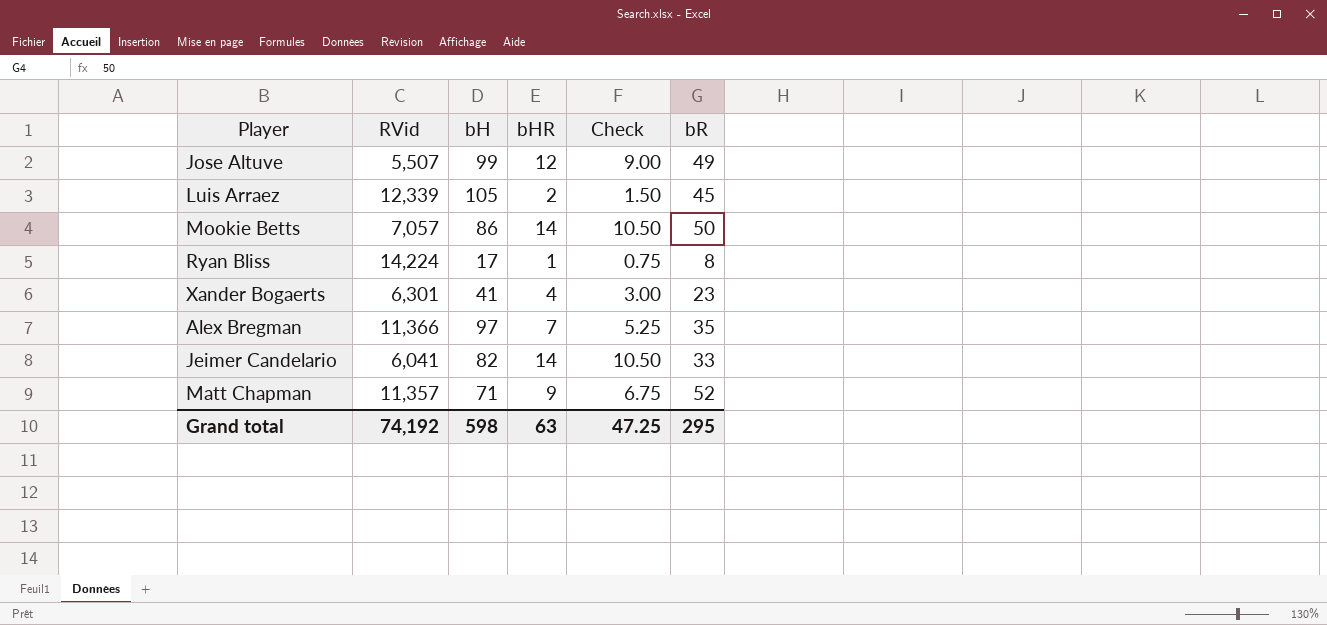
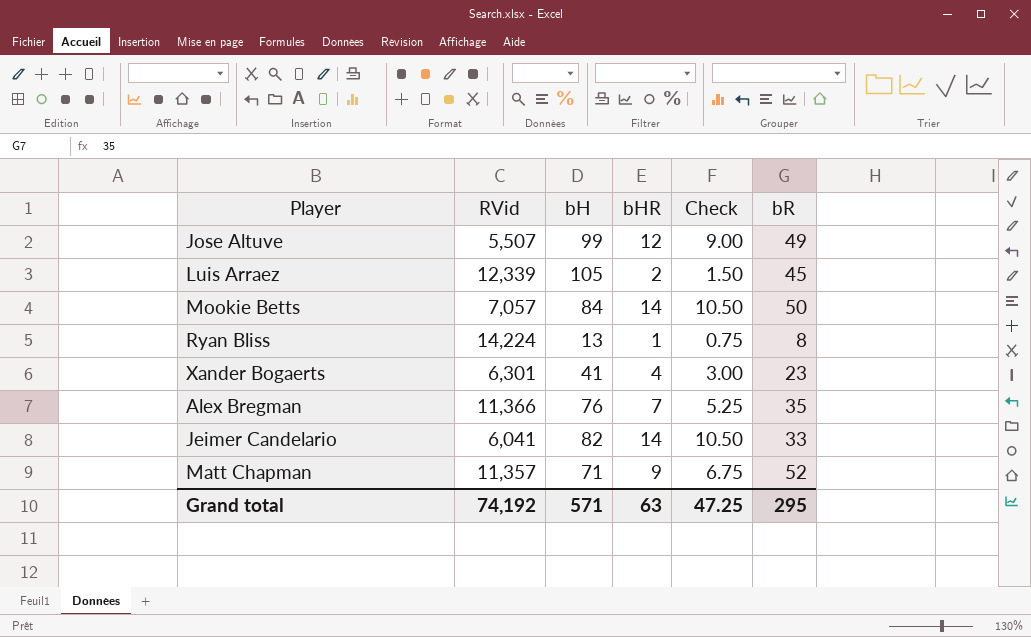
Mookie Betts | bH: 86 -> 84
Ryan Bliss | bH: 17 -> 13
Alex Bregman | bH: 97 -> 76
Grand total | bH: 598 -> 571

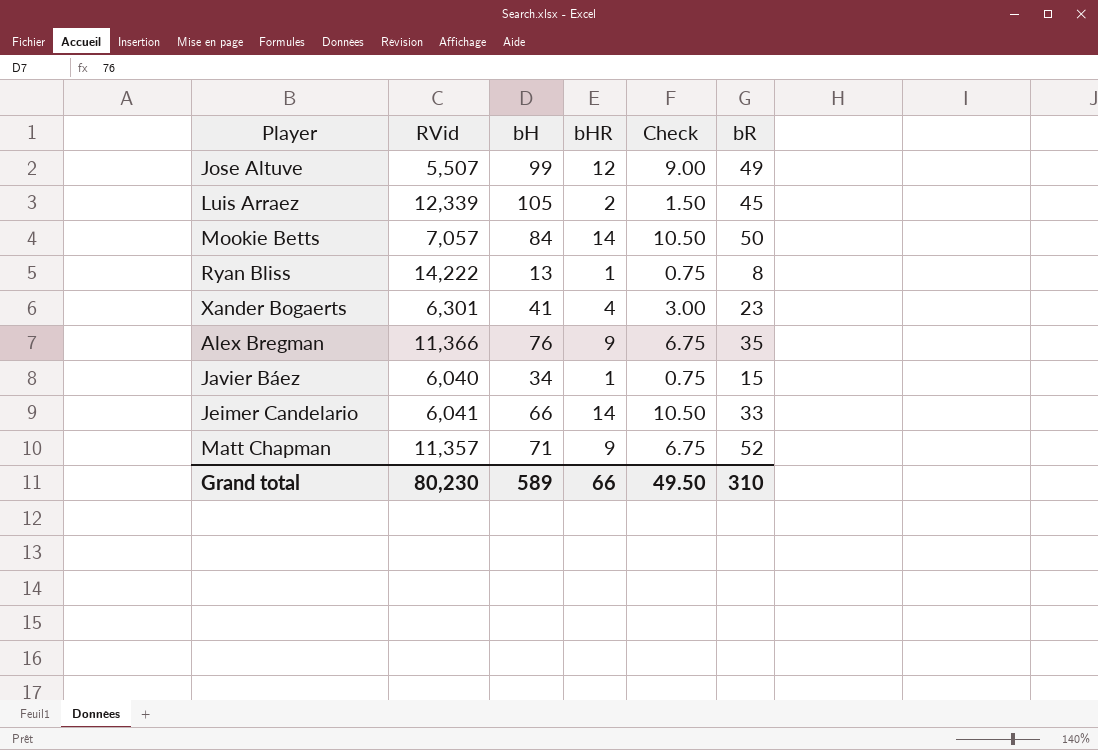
Ryan Bliss | RVid: 14,224 -> 14,222
Alex Bregman | bHR: 7 -> 9
Alex Bregman | Check: 5.25 -> 6.75
row Javier Báez: none -> 6,040 | 34 | 1 | 0.75 | 15
Jeimer Candelario | bH: 82 -> 66
Grand total | RVid: 74,192 -> 80,230
Grand total | bH: 571 -> 589
Grand total | bHR: 63 -> 66
Grand total | Check: 47.25 -> 49.50
Grand total | bR: 295 -> 310

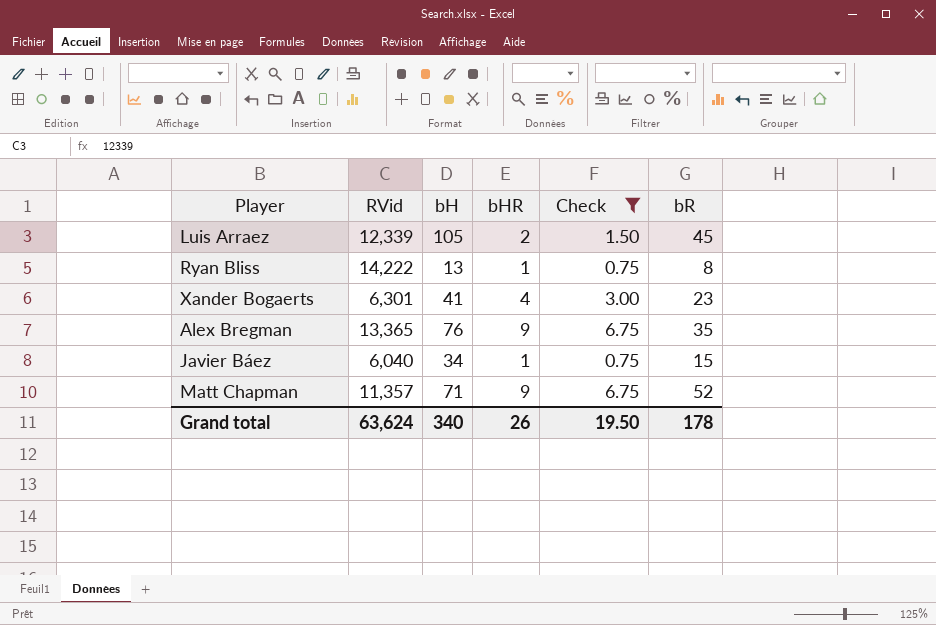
filter: none -> Check <= 6.75
Alex Bregman | RVid: 11,366 -> 13,365
Grand total | RVid: 80,230 -> 63,624
Grand total | bH: 589 -> 340
Grand total | bHR: 66 -> 26
Grand total | Check: 49.50 -> 19.50
Grand total | bR: 310 -> 178

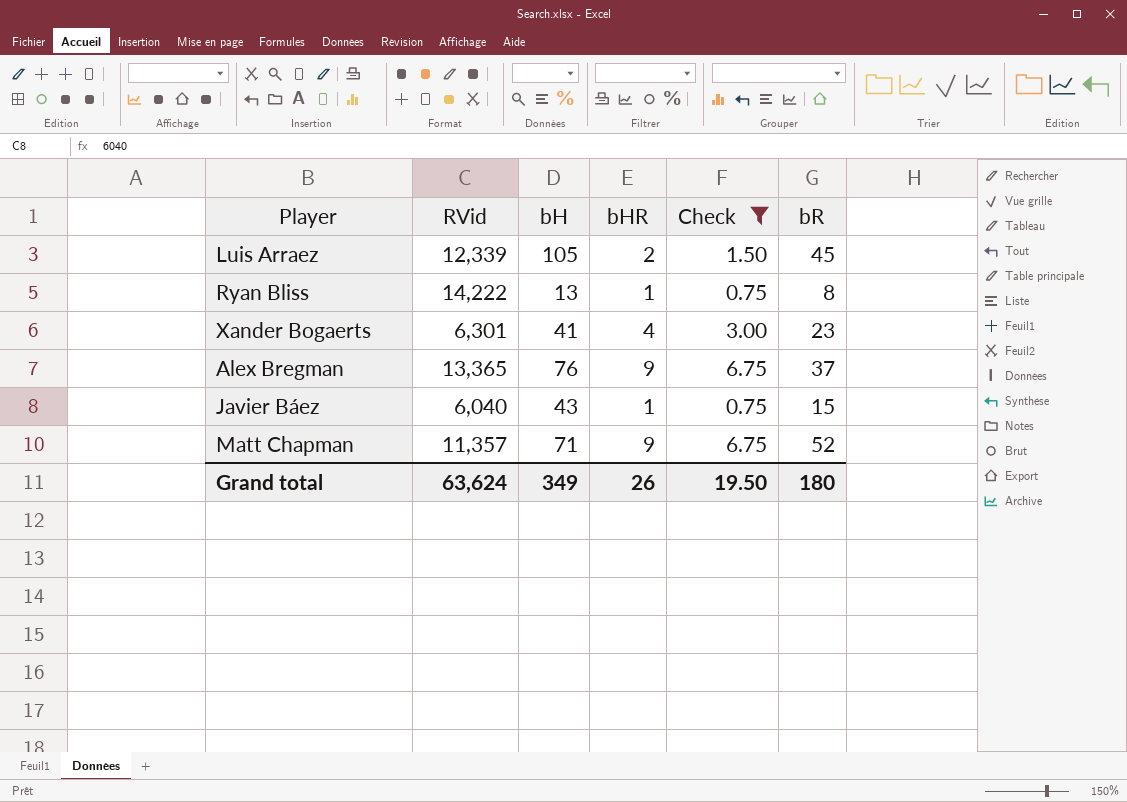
Alex Bregman | bR: 35 -> 37
Javier Báez | bH: 34 -> 43
Grand total | bH: 340 -> 349
Grand total | bR: 178 -> 180

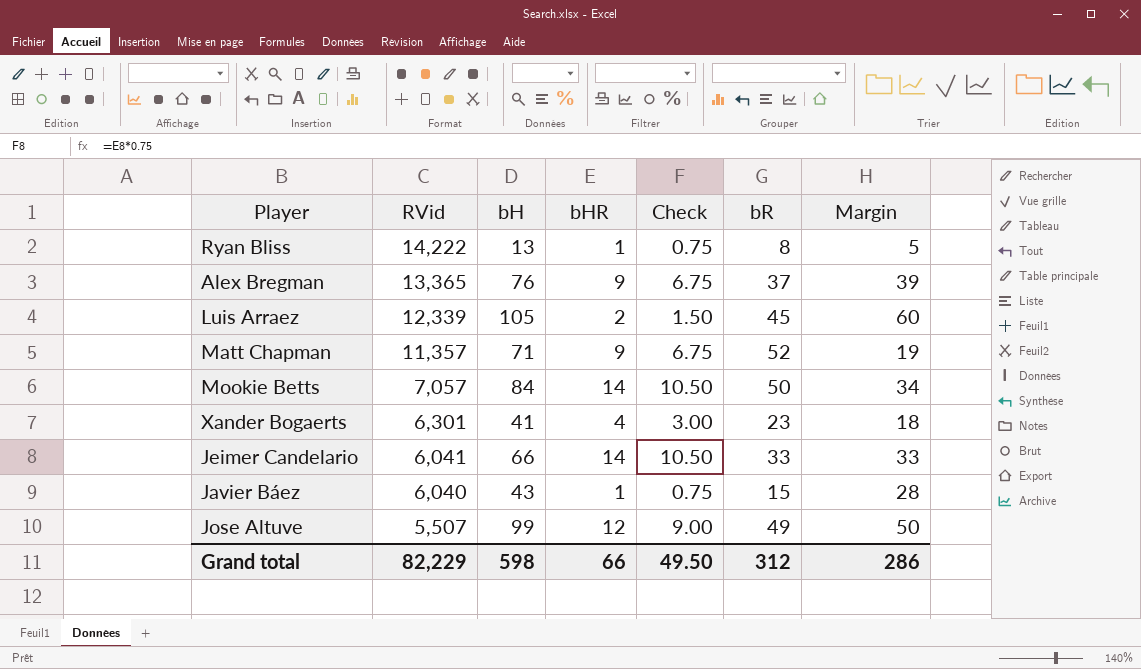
filter: Check <= 6.75 -> none
row order: none -> RVid descending
column Margin | formula: none -> [bH] - [bR]
Grand total | RVid: 63,624 -> 82,229
Grand total | bH: 349 -> 598
Grand total | bHR: 26 -> 66
Grand total | Check: 19.50 -> 49.50
Grand total | bR: 180 -> 312

